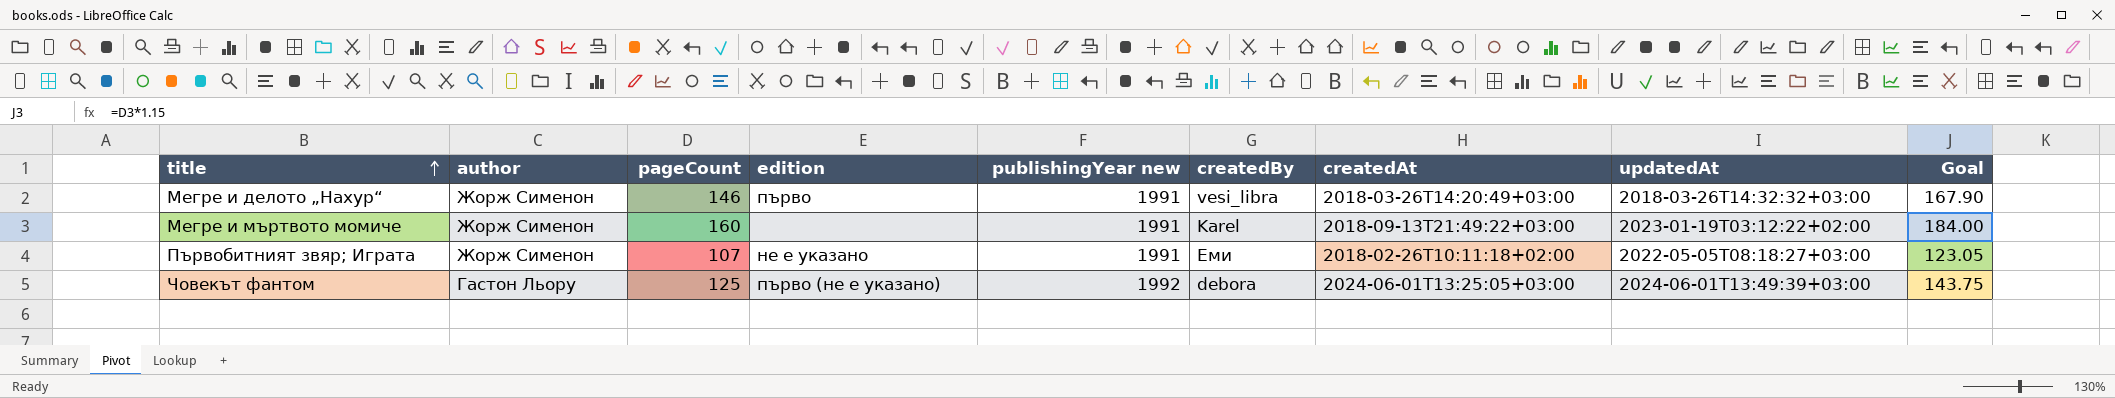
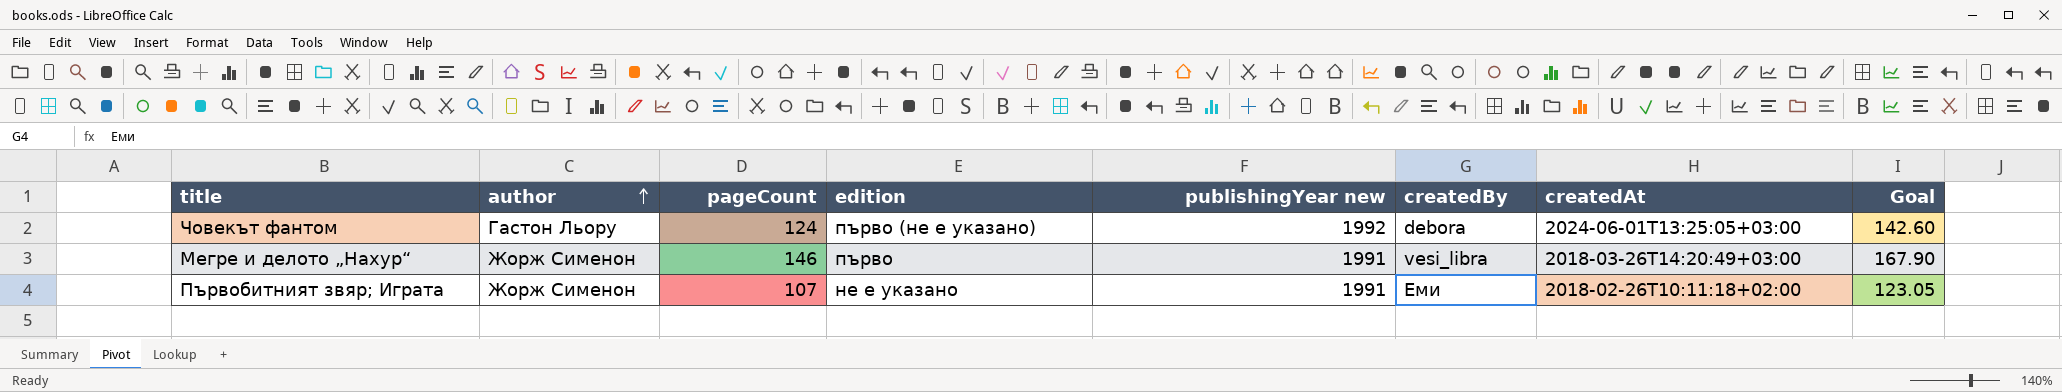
row order: title ascending -> author ascending
column updatedAt | position: 8 -> none
row Мегре и мъртвото момиче: Жорж Сименон | 160 | none | 1991 | Karel | 2018-09-13T21:49:22+03:00 | 2023-01-19T03:12:22+02:00 | 184.00 -> none
Човекът фантом | pageCount: 125 -> 124
Човекът фантом | Goal: 143.75 -> 142.60

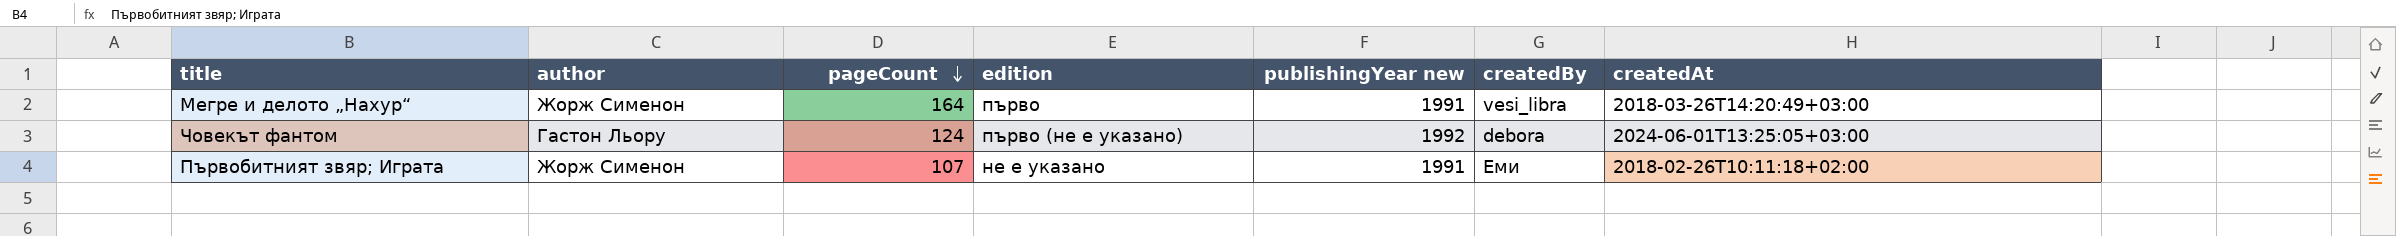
row order: author ascending -> pageCount descending
column Goal | formula: [pageCount] * 1.15 -> none
Мегре и делото „Нахур“ | pageCount: 146 -> 164

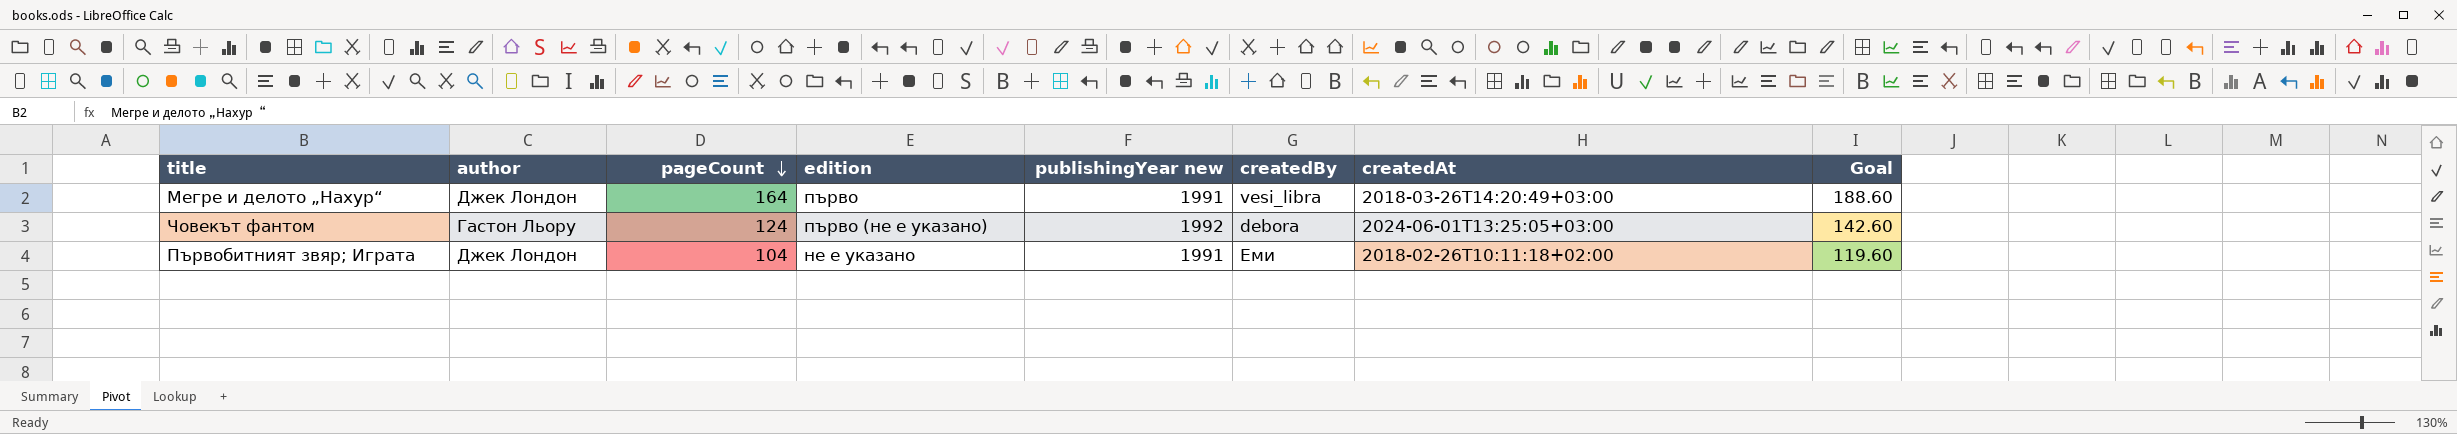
column Goal | formula: none -> [pageCount] * 1.15
Мегре и делото „Нахур“ | author: Жорж Сименон -> Джек Лондон
Първобитният звяр; Играта | author: Жорж Сименон -> Джек Лондон
Първобитният звяр; Играта | pageCount: 107 -> 104

